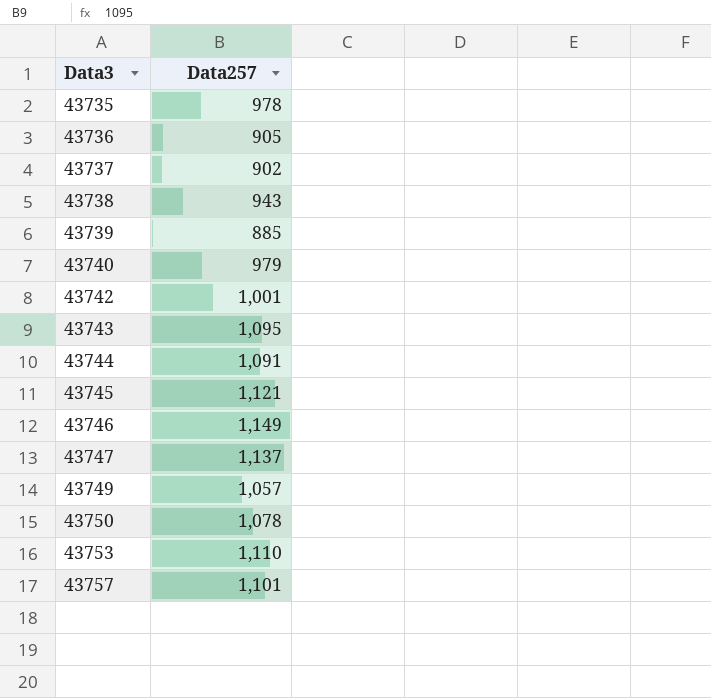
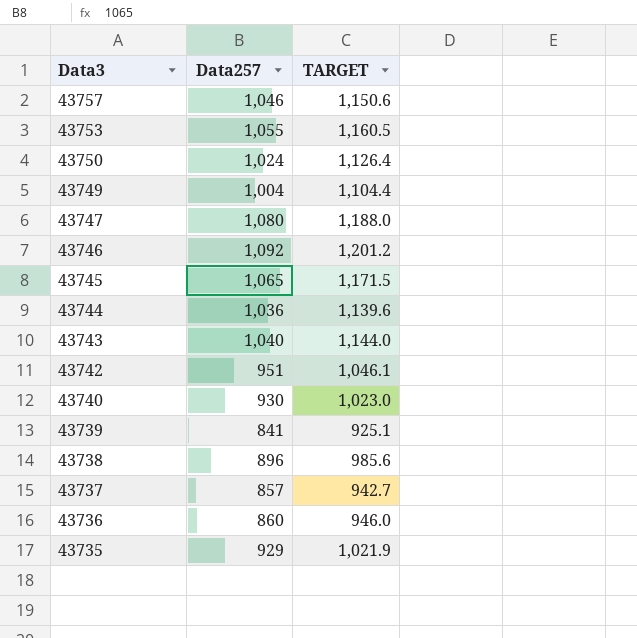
row order: Data3 ascending -> Data3 descending
column TARGET | formula: none -> [Data257] * 1.1
43757 | Data257: 1,101 -> 1,046
43753 | Data257: 1,110 -> 1,055
43750 | Data257: 1,078 -> 1,024
43749 | Data257: 1,057 -> 1,004
43747 | Data257: 1,137 -> 1,080
43746 | Data257: 1,149 -> 1,092
43745 | Data257: 1,121 -> 1,065
43744 | Data257: 1,091 -> 1,036
43743 | Data257: 1,095 -> 1,040
43742 | Data257: 1,001 -> 951
43740 | Data257: 979 -> 930
43739 | Data257: 885 -> 841
43738 | Data257: 943 -> 896
43737 | Data257: 902 -> 857
43736 | Data257: 905 -> 860
43735 | Data257: 978 -> 929

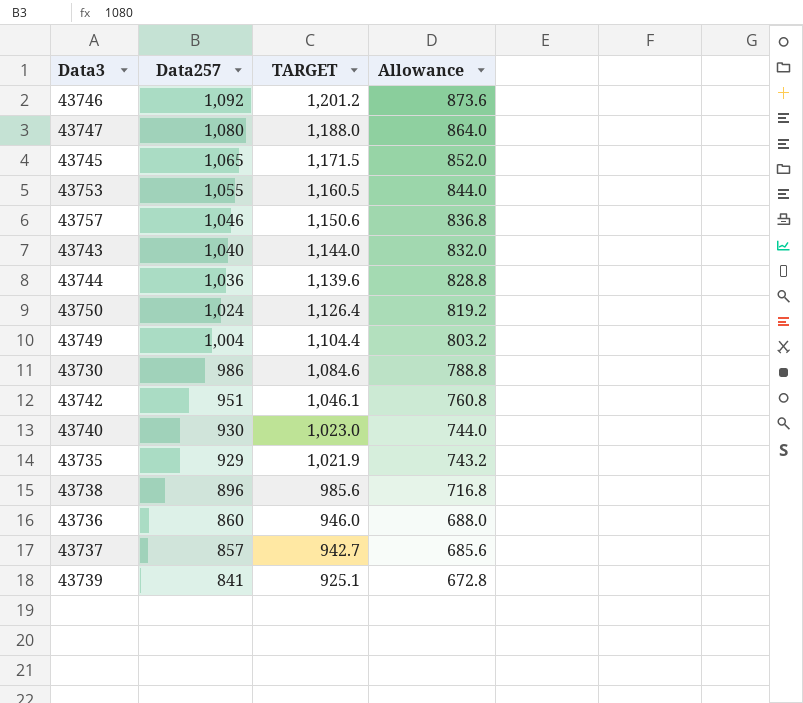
row order: Data3 descending -> Data257 descending
column Allowance | formula: none -> [Data257] * 0.8
row 43730: none -> 986 | 1,084.6 | 788.8

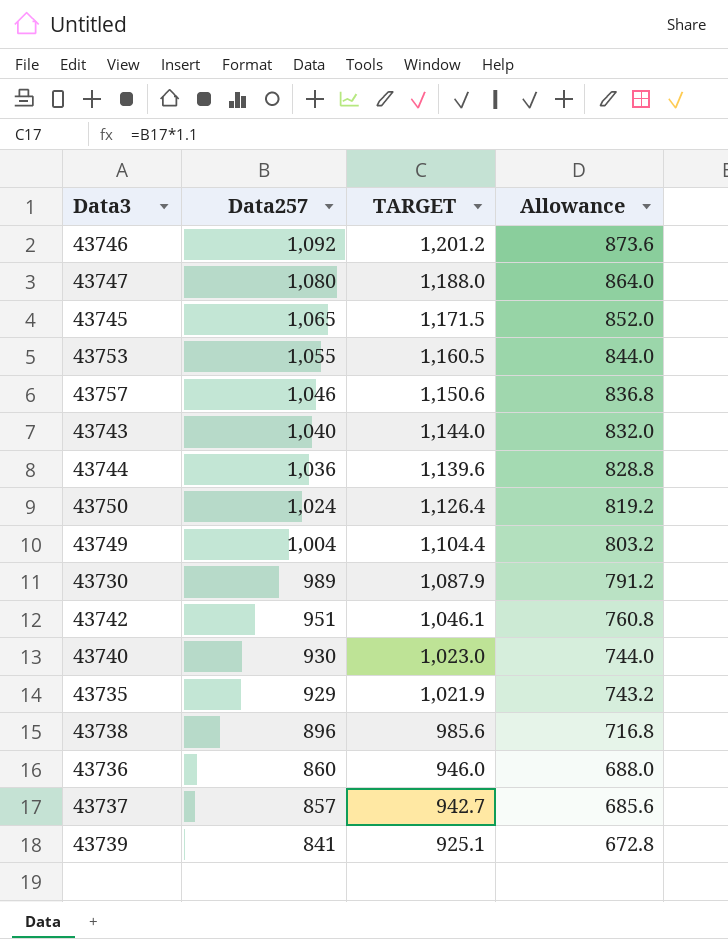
43730 | Data257: 986 -> 989
43730 | TARGET: 1,084.6 -> 1,087.9
43730 | Allowance: 788.8 -> 791.2

